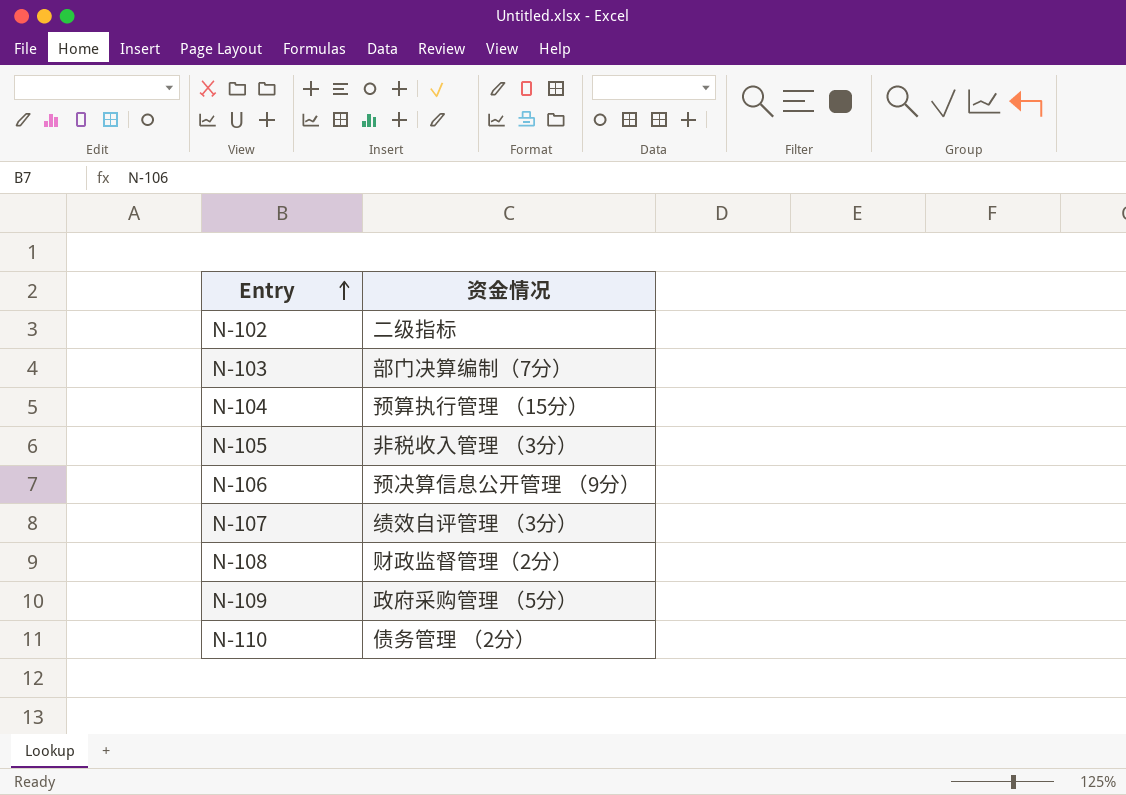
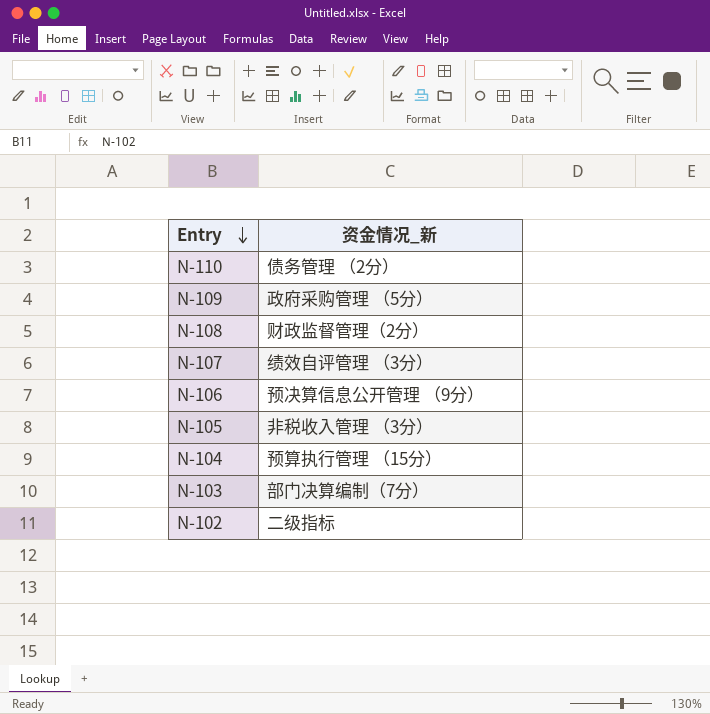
row order: Entry ascending -> Entry descending
column name: 资金情况 -> 资金情况_新

